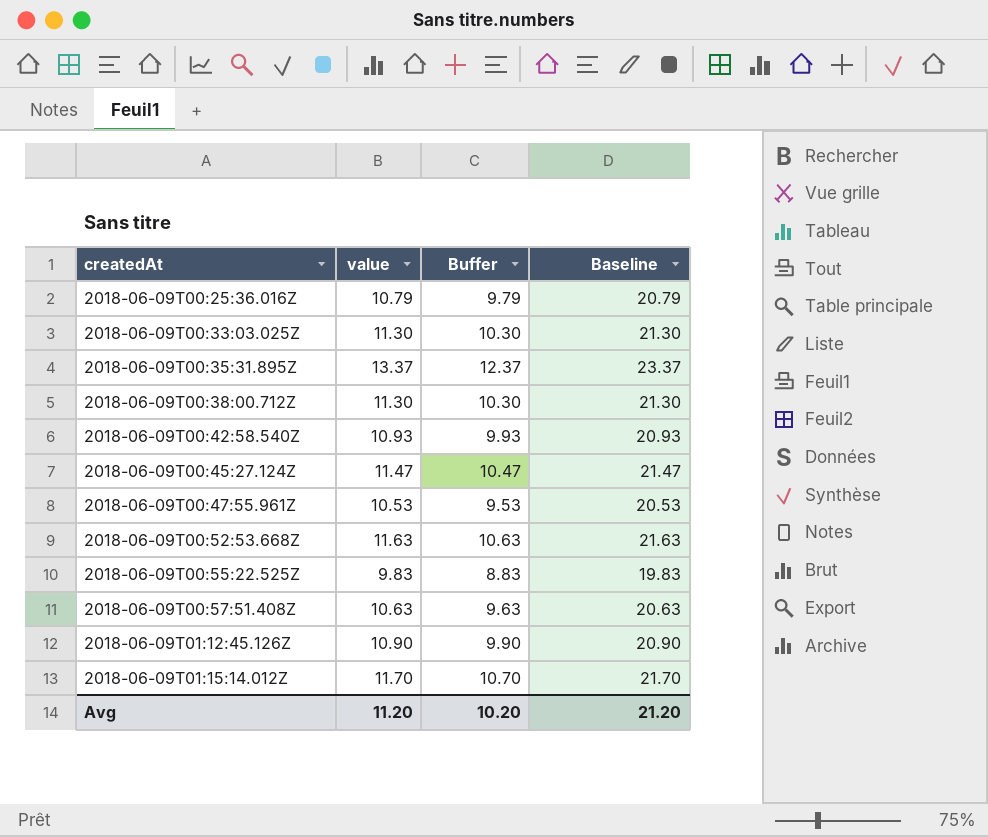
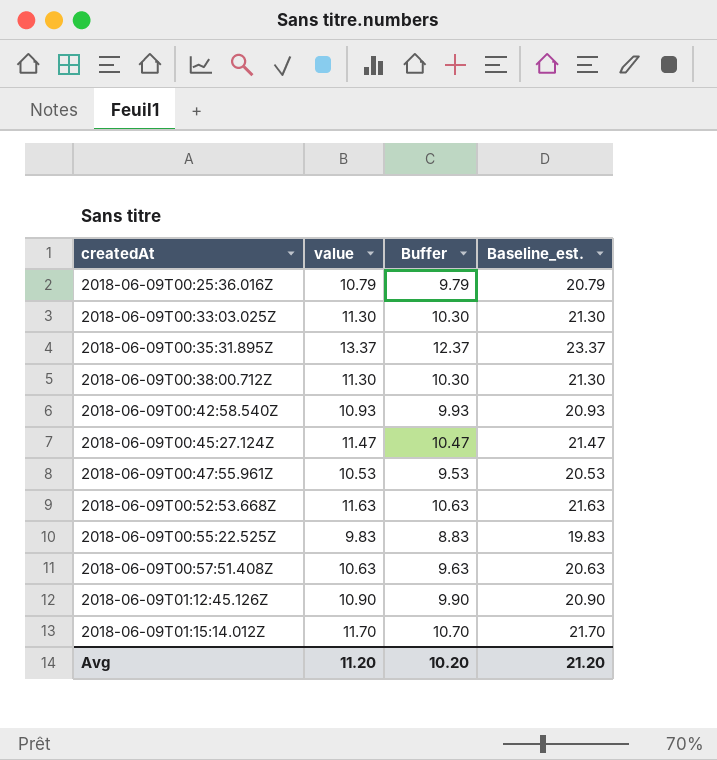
column name: Baseline -> Baseline_est.

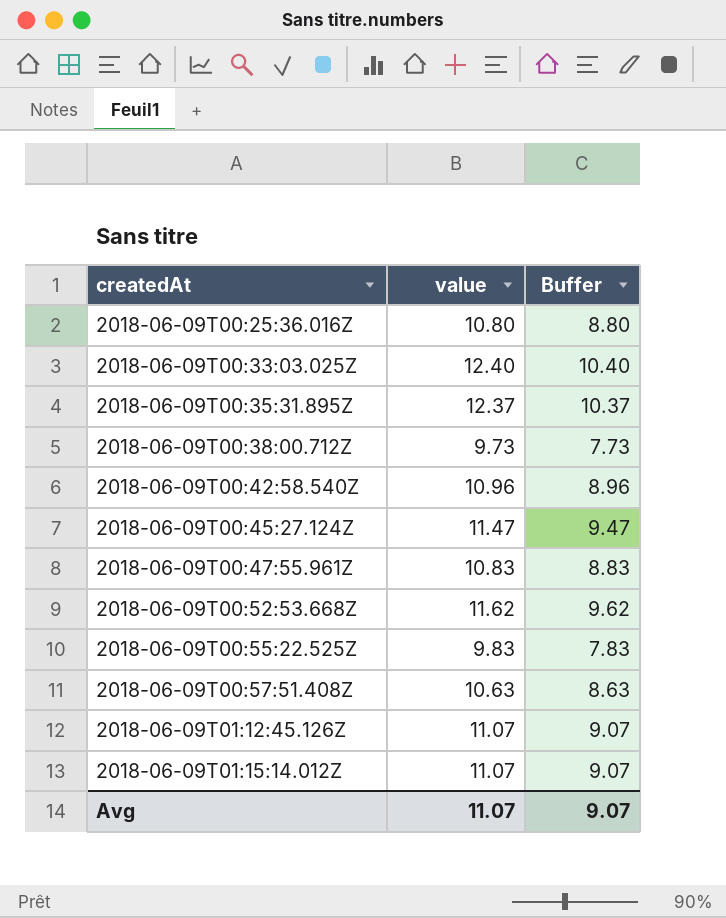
column Baseline_est. | formula: [value] + 10 -> none
column Buffer | formula: [value] - 1 -> [value] - 2
2018-06-09T00:25:36.016Z | value: 10.79 -> 10.80
2018-06-09T00:33:03.025Z | value: 11.30 -> 12.40
2018-06-09T00:35:31.895Z | value: 13.37 -> 12.37
2018-06-09T00:38:00.712Z | value: 11.30 -> 9.73
2018-06-09T00:42:58.540Z | value: 10.93 -> 10.96
2018-06-09T00:47:55.961Z | value: 10.53 -> 10.83
2018-06-09T00:52:53.668Z | value: 11.63 -> 11.62
2018-06-09T01:12:45.126Z | value: 10.90 -> 11.07
2018-06-09T01:15:14.012Z | value: 11.70 -> 11.07
Avg | value: 11.20 -> 11.07
Avg | Buffer: 10.20 -> 9.07

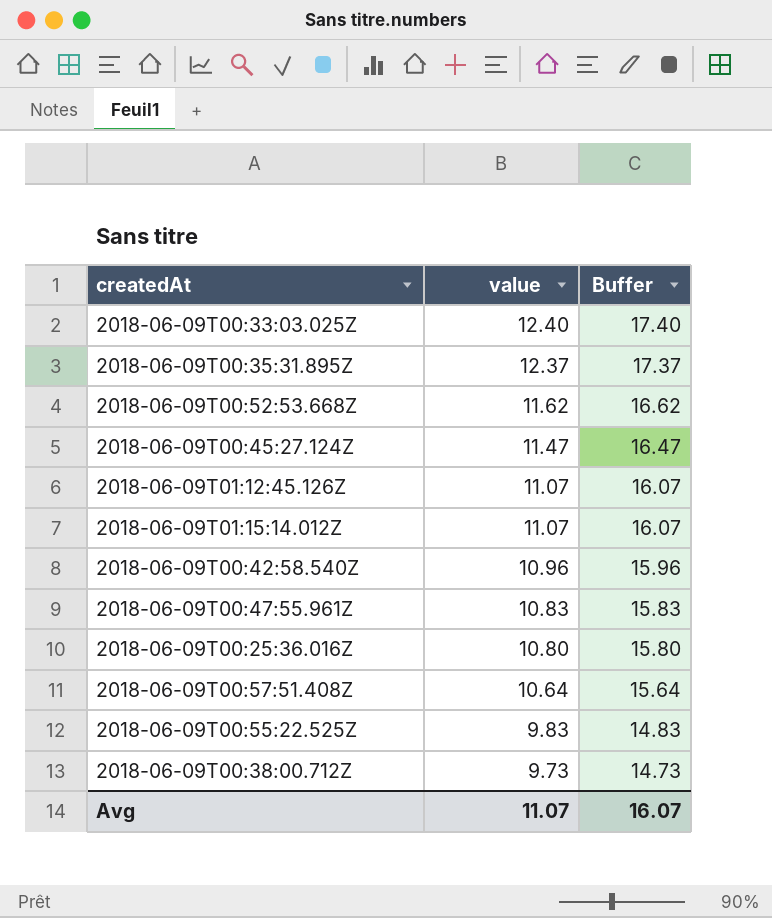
row order: createdAt ascending -> value descending
column Buffer | formula: [value] - 2 -> [value] + 5
2018-06-09T00:57:51.408Z | value: 10.63 -> 10.64
Avg | Buffer: 9.07 -> 16.07

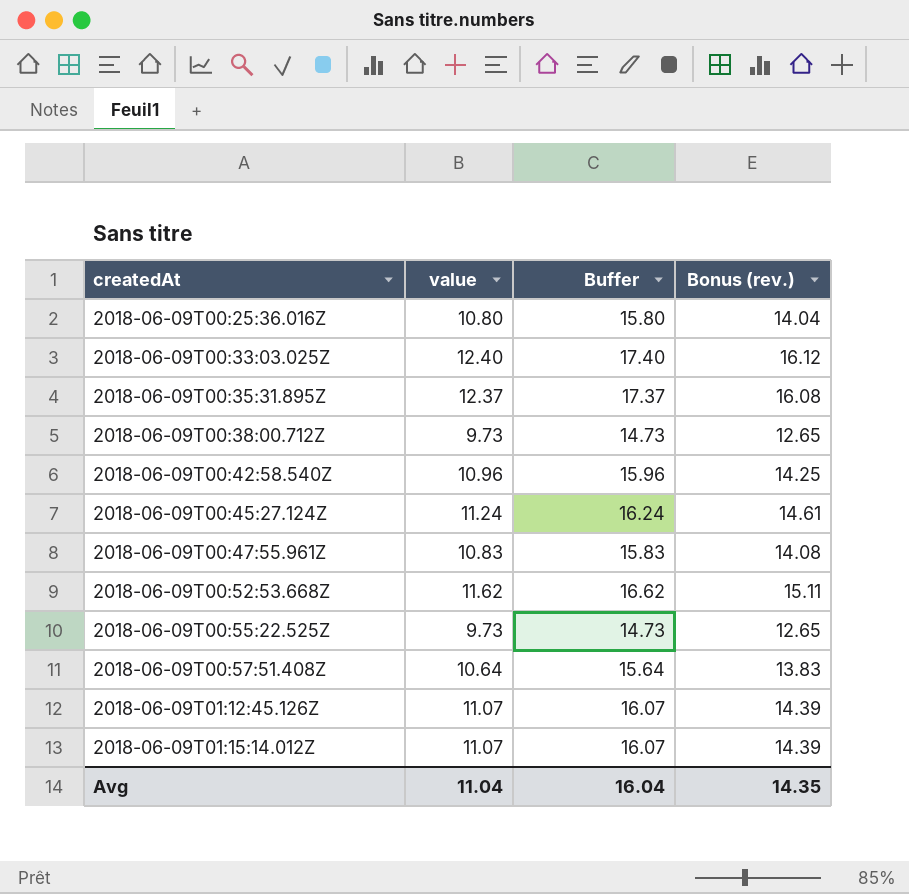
row order: value descending -> createdAt ascending
column Bonus (rev.) | formula: none -> [value] * 1.3
2018-06-09T00:45:27.124Z | value: 11.47 -> 11.24
2018-06-09T00:45:27.124Z | Buffer: 16.47 -> 16.24
2018-06-09T00:55:22.525Z | value: 9.83 -> 9.73
2018-06-09T00:55:22.525Z | Buffer: 14.83 -> 14.73
Avg | value: 11.07 -> 11.04
Avg | Buffer: 16.07 -> 16.04

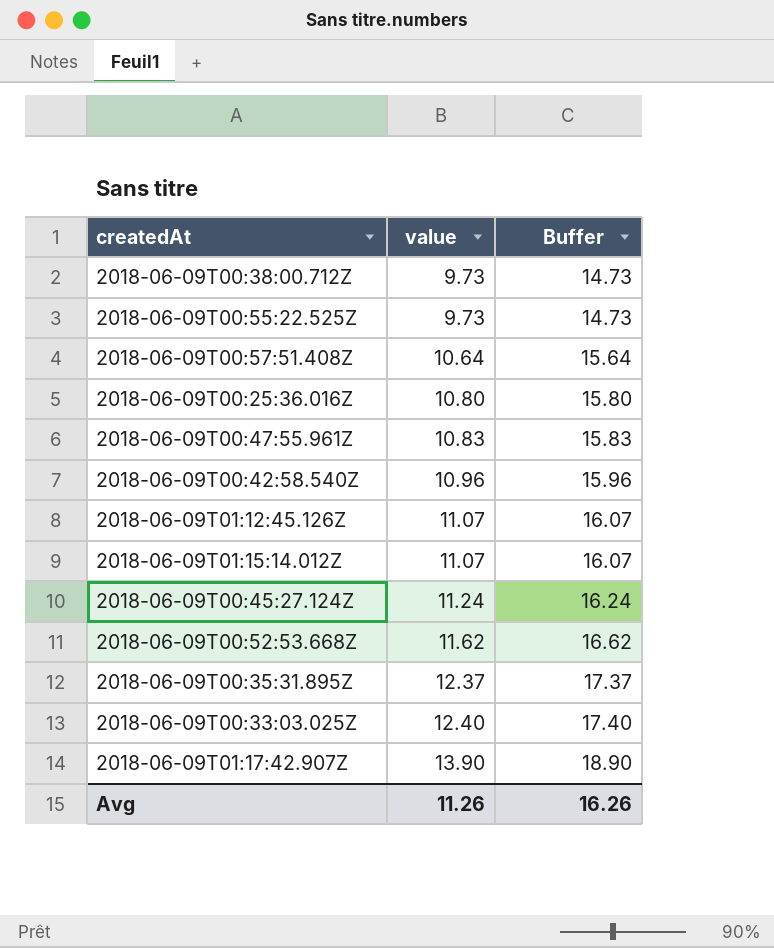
row order: createdAt ascending -> value ascending
column Bonus (rev.) | formula: [value] * 1.3 -> none
row 2018-06-09T01:17:42.907Z: none -> 13.90 | 18.90
Avg | value: 11.04 -> 11.26
Avg | Buffer: 16.04 -> 16.26

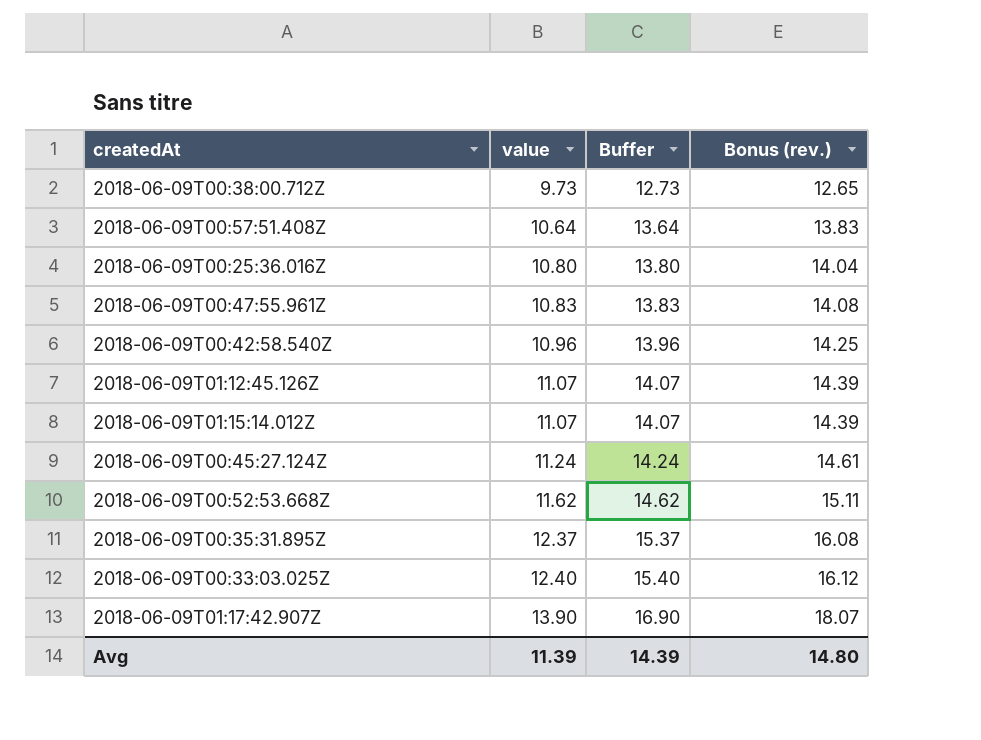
column Buffer | formula: [value] + 5 -> [value] + 3
column Bonus (rev.) | formula: none -> [value] * 1.3
row 2018-06-09T00:55:22.525Z: 9.73 | 14.73 -> none
Avg | value: 11.26 -> 11.39
Avg | Buffer: 16.26 -> 14.39

